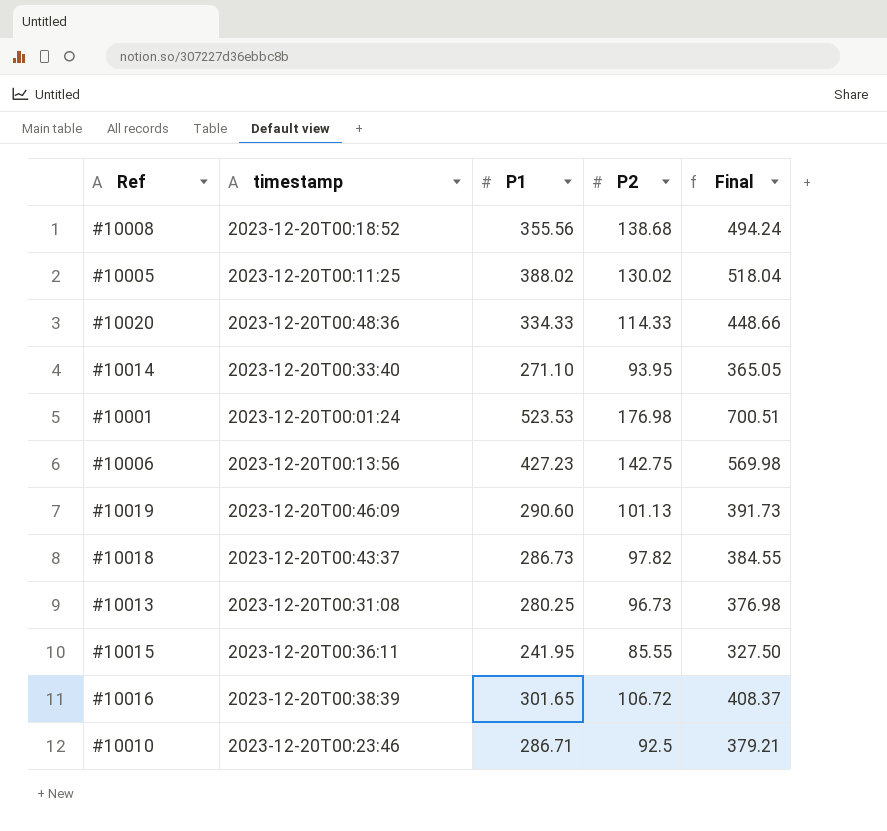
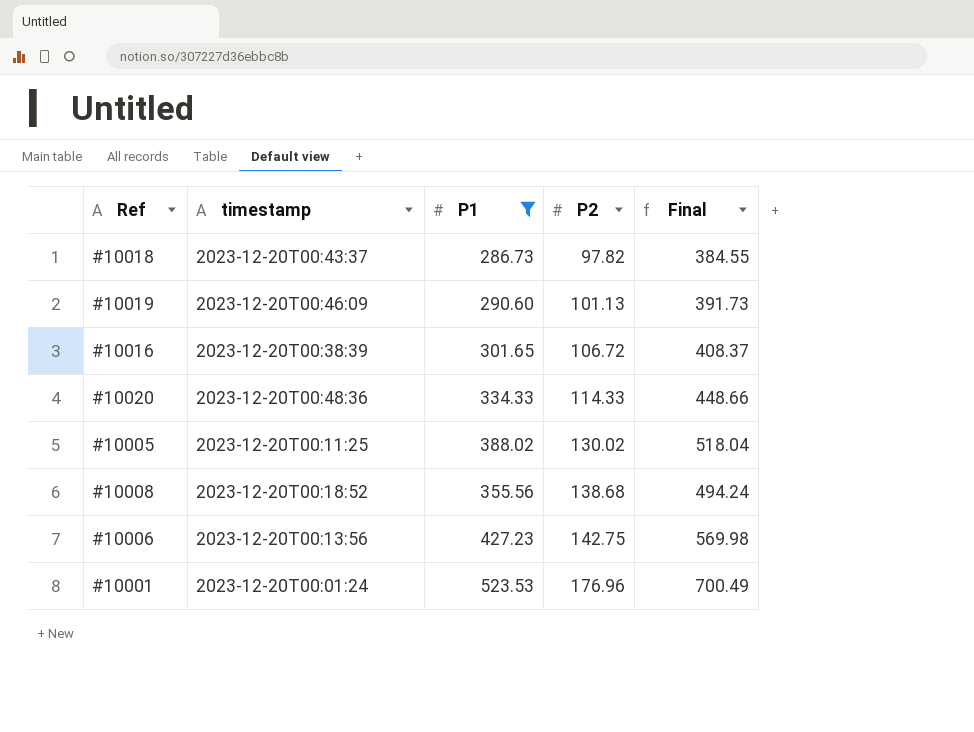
filter: none -> P1 >= 286.73
row order: none -> P2 ascending
#10001 | P2: 176.98 -> 176.96
#10001 | Final: 700.51 -> 700.49

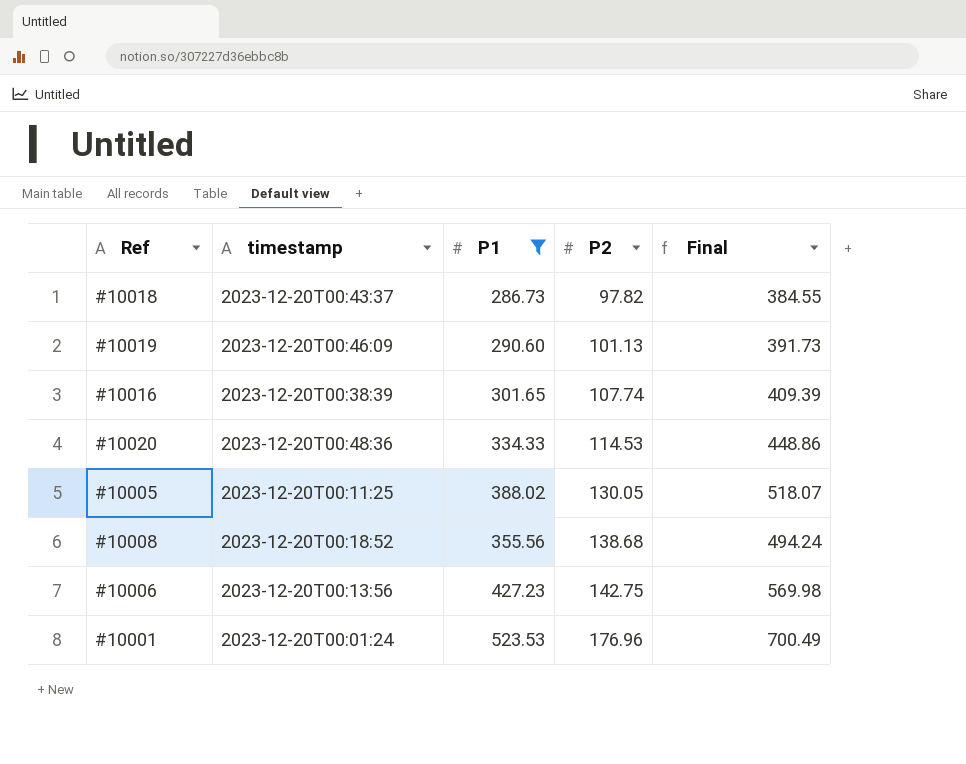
#10016 | P2: 106.72 -> 107.74
#10016 | Final: 408.37 -> 409.39
#10020 | P2: 114.33 -> 114.53
#10020 | Final: 448.66 -> 448.86
#10005 | P2: 130.02 -> 130.05
#10005 | Final: 518.04 -> 518.07

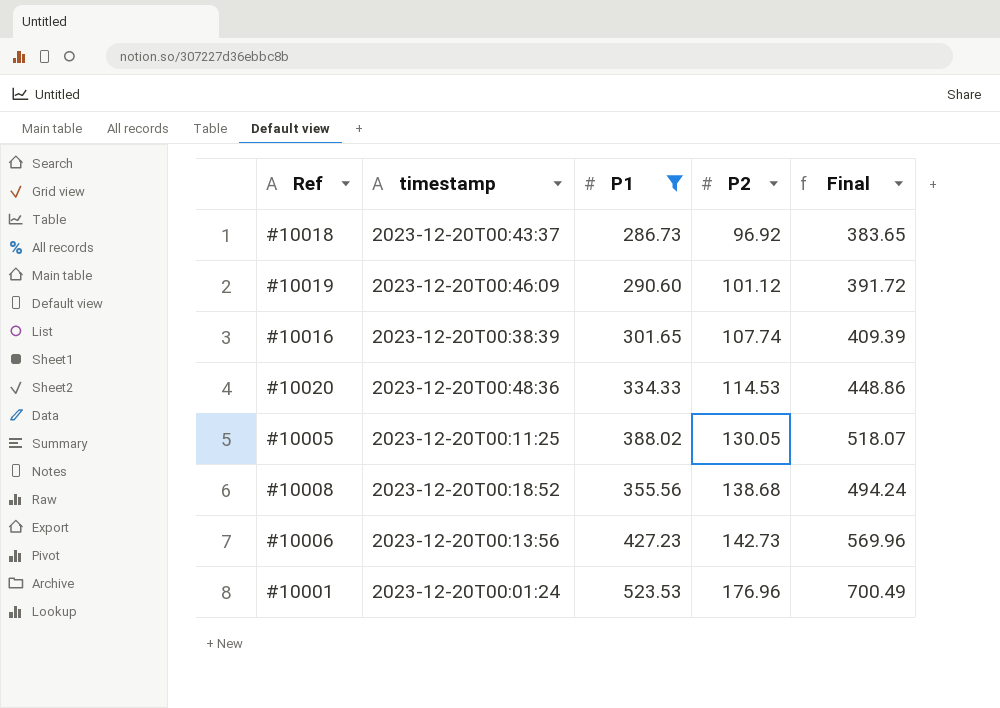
#10018 | P2: 97.82 -> 96.92
#10018 | Final: 384.55 -> 383.65
#10019 | P2: 101.13 -> 101.12
#10019 | Final: 391.73 -> 391.72
#10006 | P2: 142.75 -> 142.73
#10006 | Final: 569.98 -> 569.96

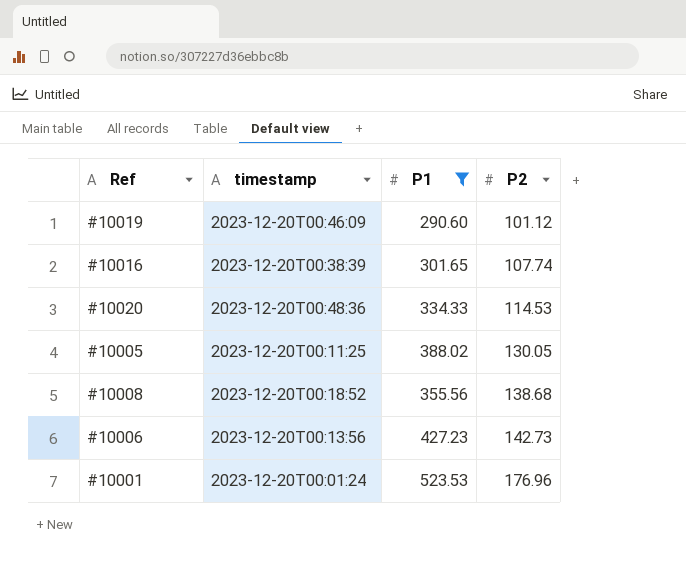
column Final | formula: [P1] + [P2] -> none
row #10018: 2023-12-20T00:43:37 | 286.73 | 96.92 | 383.65 -> none

